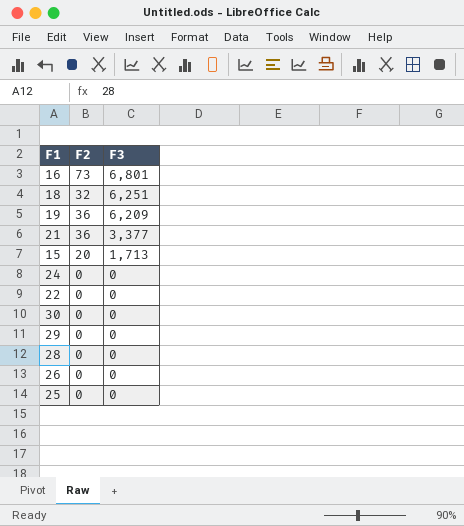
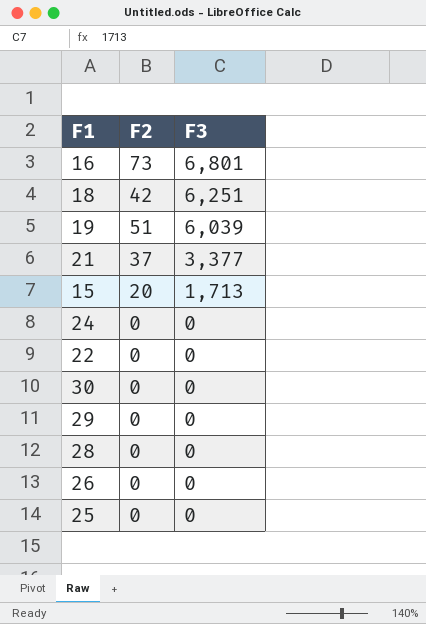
18 | F2: 32 -> 42
19 | F2: 36 -> 51
19 | F3: 6,209 -> 6,039
21 | F2: 36 -> 37

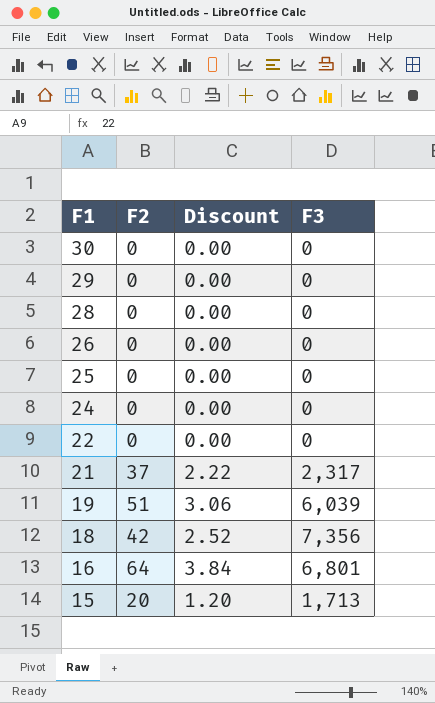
row order: F3 descending -> F1 descending
column Discount | formula: none -> [F2] * 0.06
21 | F3: 3,377 -> 2,317
18 | F3: 6,251 -> 7,356
16 | F2: 73 -> 64

